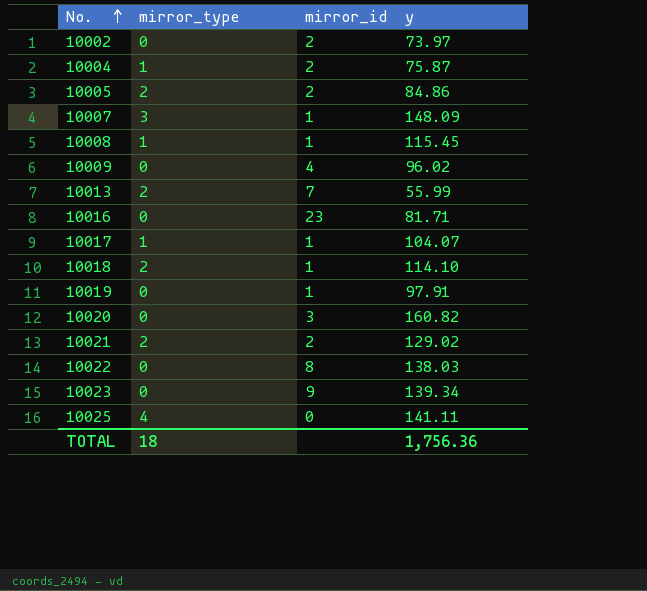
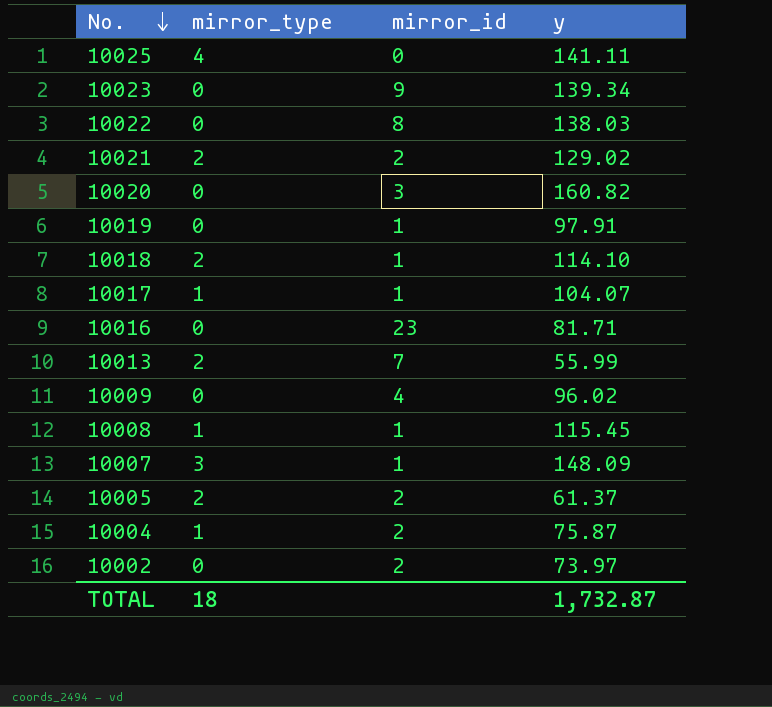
row order: No. ascending -> No. descending
10005 | y: 84.86 -> 61.37
TOTAL | y: 1,756.36 -> 1,732.87

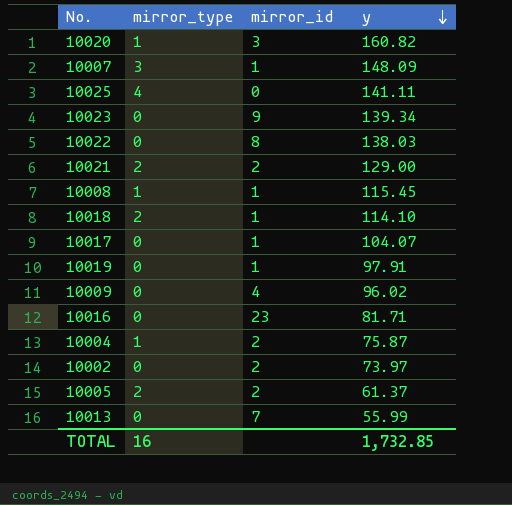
row order: No. descending -> y descending
10020 | mirror_type: 0 -> 1
10021 | y: 129.02 -> 129.00
10017 | mirror_type: 1 -> 0
10013 | mirror_type: 2 -> 0
TOTAL | mirror_type: 18 -> 16
TOTAL | y: 1,732.87 -> 1,732.85

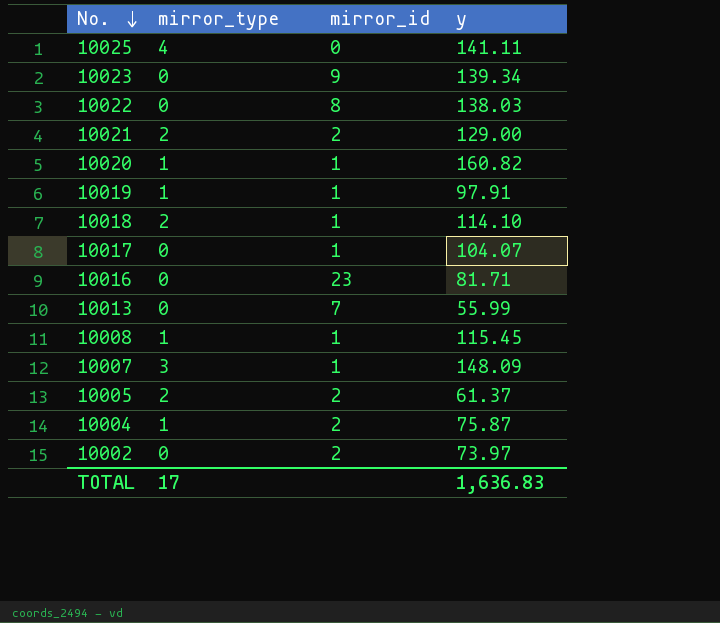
row order: y descending -> No. descending
row 10009: 0 | 4 | 96.02 -> none
10020 | mirror_id: 3 -> 1
10019 | mirror_type: 0 -> 1
TOTAL | mirror_type: 16 -> 17
TOTAL | y: 1,732.85 -> 1,636.83

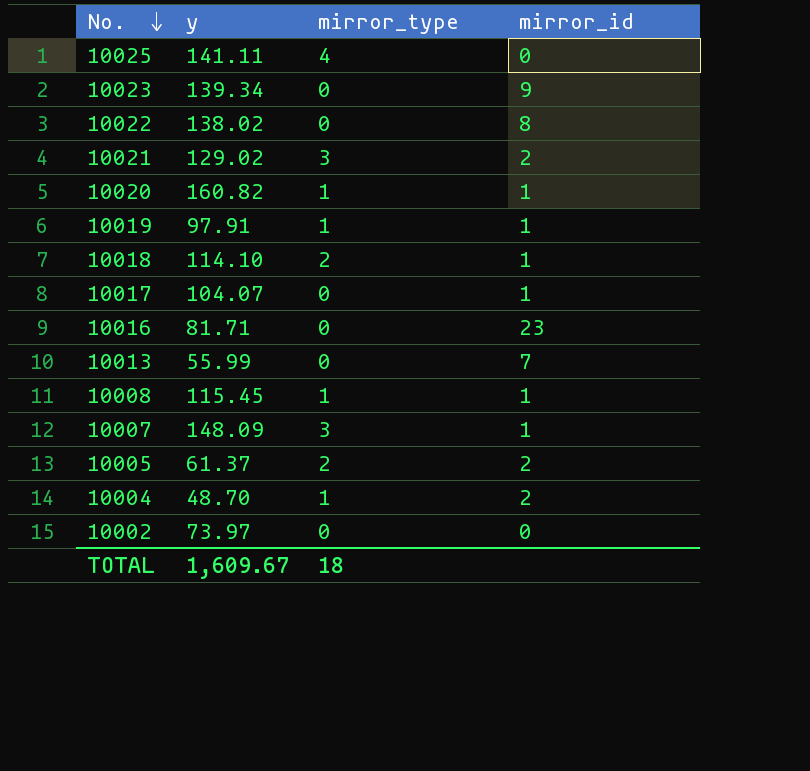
column y | position: 4 -> 2
10022 | y: 138.03 -> 138.02
10021 | y: 129.00 -> 129.02
10021 | mirror_type: 2 -> 3
10004 | y: 75.87 -> 48.70
10002 | mirror_id: 2 -> 0
TOTAL | y: 1,636.83 -> 1,609.67
TOTAL | mirror_type: 17 -> 18

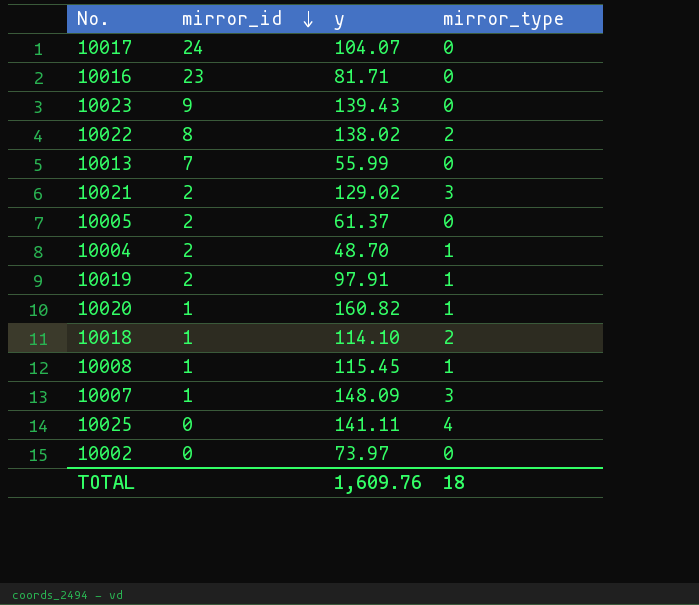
row order: No. descending -> mirror_id descending
column mirror_id | position: 4 -> 2
10017 | mirror_id: 1 -> 24
10023 | y: 139.34 -> 139.43
10022 | mirror_type: 0 -> 2
10005 | mirror_type: 2 -> 0
10019 | mirror_id: 1 -> 2
TOTAL | y: 1,609.67 -> 1,609.76

